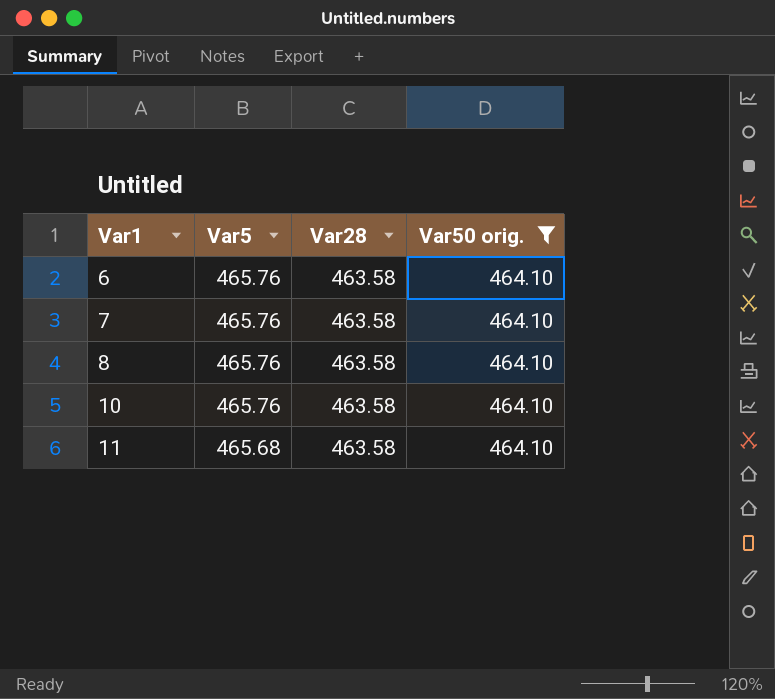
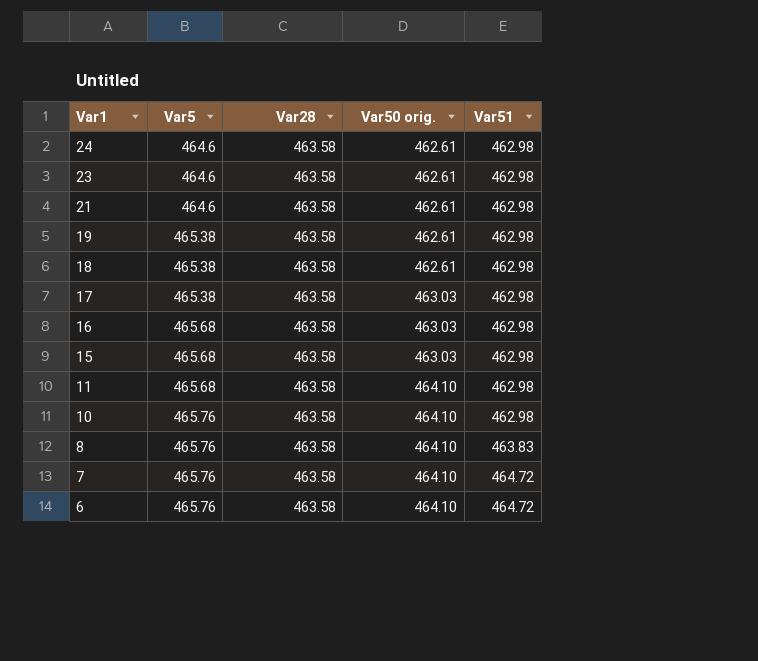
filter: Var50 orig. = 464.10 -> none
row order: Var1 ascending -> Var1 descending
column Var51 | position: none -> 5

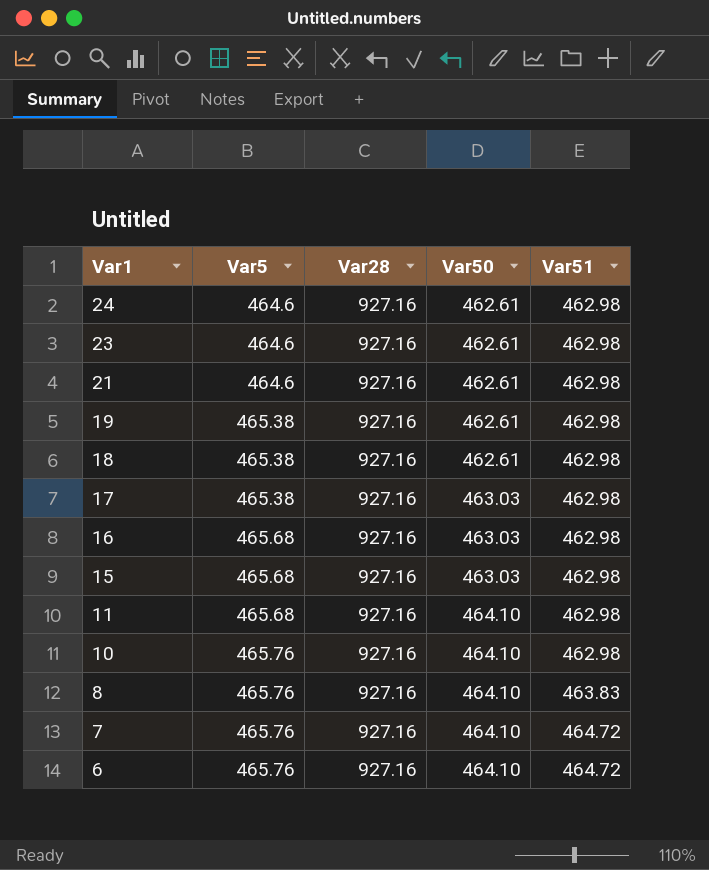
column name: Var50 orig. -> Var50
24 | Var28: 463.58 -> 927.16
23 | Var28: 463.58 -> 927.16
21 | Var28: 463.58 -> 927.16
19 | Var28: 463.58 -> 927.16
18 | Var28: 463.58 -> 927.16
17 | Var28: 463.58 -> 927.16
16 | Var28: 463.58 -> 927.16
15 | Var28: 463.58 -> 927.16
11 | Var28: 463.58 -> 927.16
10 | Var28: 463.58 -> 927.16
8 | Var28: 463.58 -> 927.16
7 | Var28: 463.58 -> 927.16
6 | Var28: 463.58 -> 927.16

